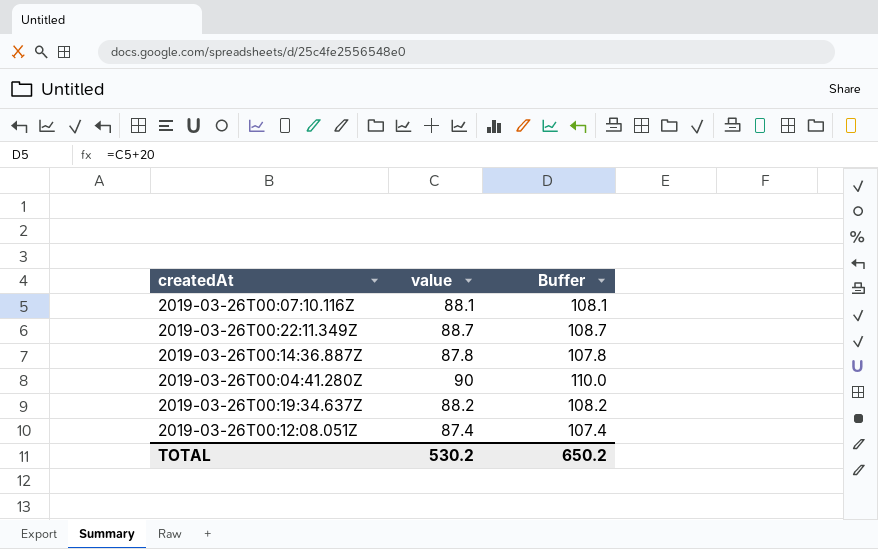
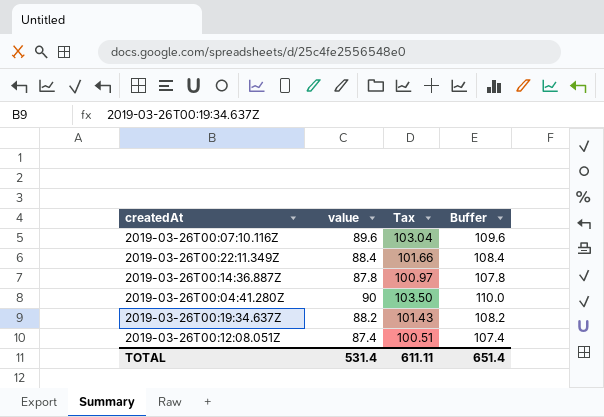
column Tax | formula: none -> [value] * 1.15
2019-03-26T00:07:10.116Z | value: 88.1 -> 89.6
2019-03-26T00:07:10.116Z | Buffer: 108.1 -> 109.6
2019-03-26T00:22:11.349Z | value: 88.7 -> 88.4
2019-03-26T00:22:11.349Z | Buffer: 108.7 -> 108.4
TOTAL | value: 530.2 -> 531.4
TOTAL | Buffer: 650.2 -> 651.4

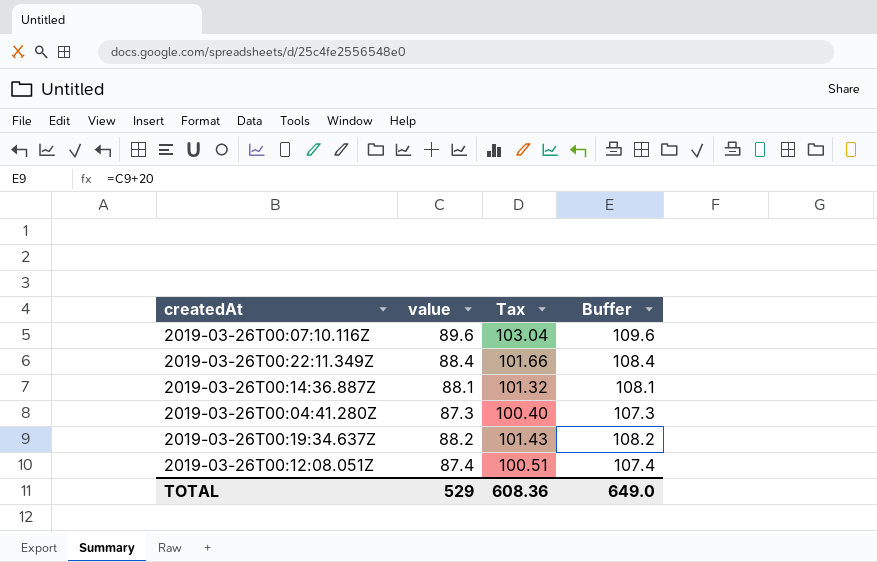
2019-03-26T00:14:36.887Z | value: 87.8 -> 88.1
2019-03-26T00:14:36.887Z | Tax: 100.97 -> 101.32
2019-03-26T00:14:36.887Z | Buffer: 107.8 -> 108.1
2019-03-26T00:04:41.280Z | value: 90 -> 87.3
2019-03-26T00:04:41.280Z | Tax: 103.50 -> 100.40
2019-03-26T00:04:41.280Z | Buffer: 110.0 -> 107.3
TOTAL | value: 531.4 -> 529
TOTAL | Tax: 611.11 -> 608.36
TOTAL | Buffer: 651.4 -> 649.0

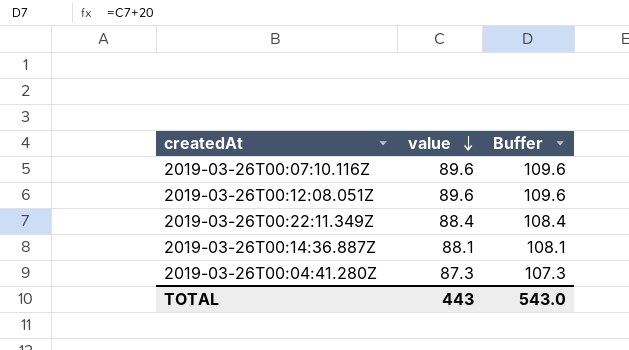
row order: none -> value descending
column Tax | formula: [value] * 1.15 -> none
row 2019-03-26T00:19:34.637Z: 88.2 | 101.43 | 108.2 -> none
2019-03-26T00:12:08.051Z | value: 87.4 -> 89.6
2019-03-26T00:12:08.051Z | Buffer: 107.4 -> 109.6
TOTAL | value: 529 -> 443
TOTAL | Buffer: 649.0 -> 543.0

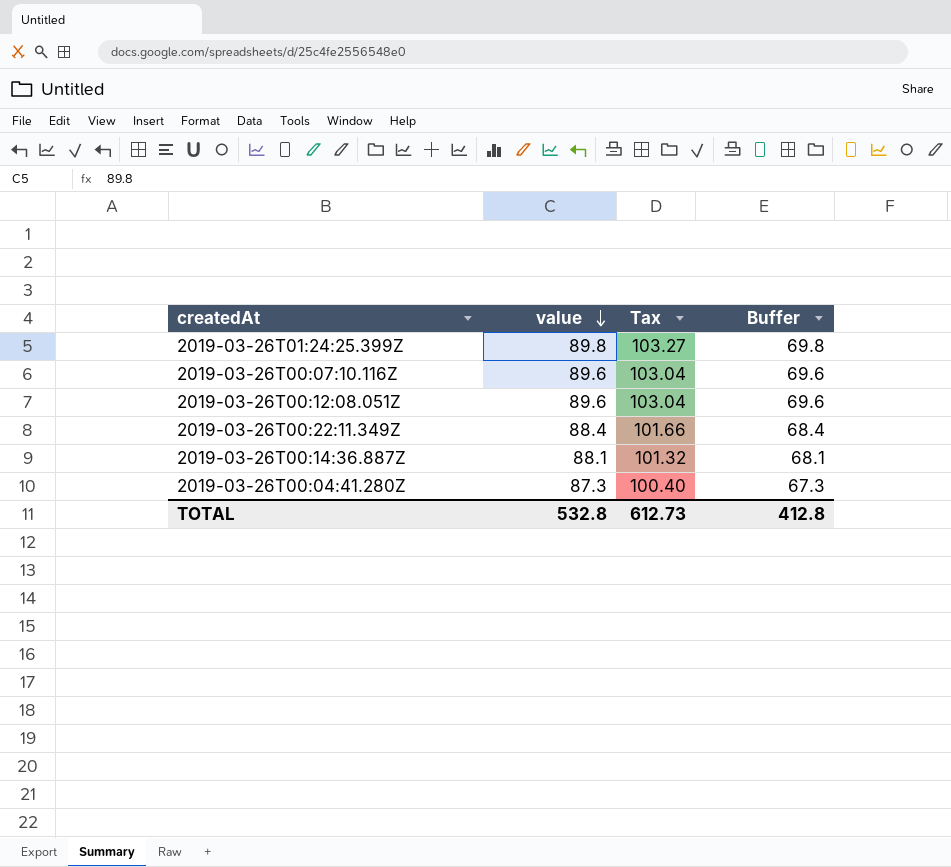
column Tax | formula: none -> [value] * 1.15
column Buffer | formula: [value] + 20 -> [value] - 20
row 2019-03-26T01:24:25.399Z: none -> 89.8 | 103.27 | 69.8
TOTAL | value: 443 -> 532.8
TOTAL | Buffer: 543.0 -> 412.8

